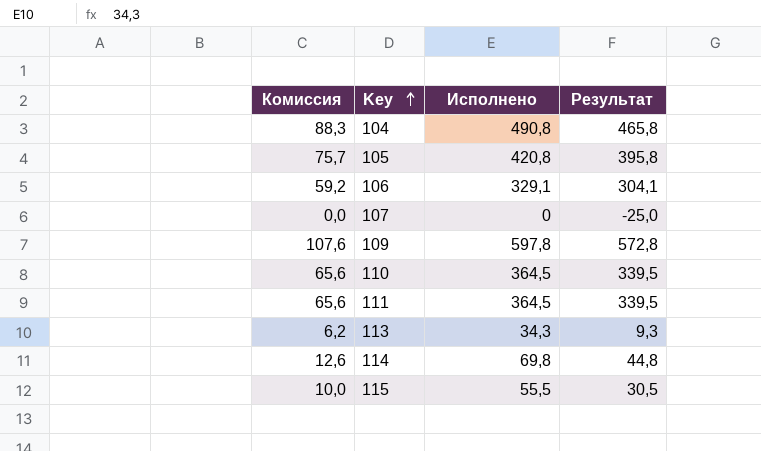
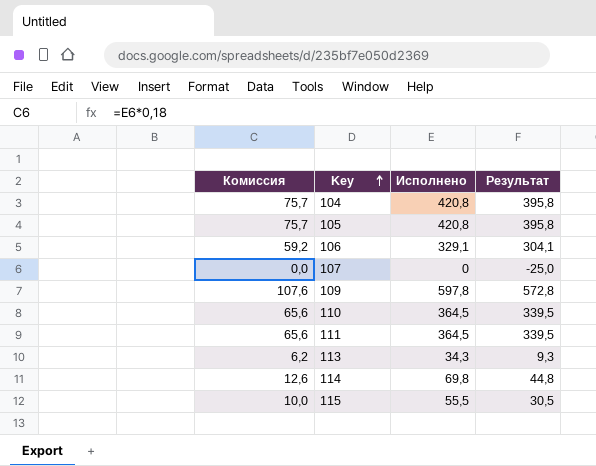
104 | Комиссия: 88,3 -> 75,7
104 | Исполнено: 490,8 -> 420,8
104 | Результат: 465,8 -> 395,8

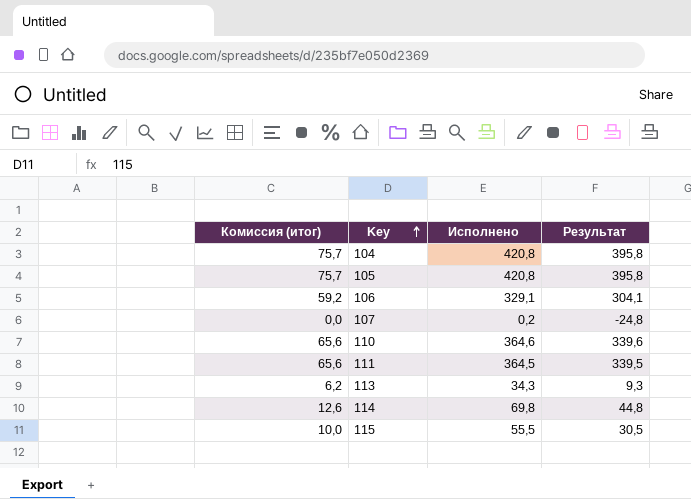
column name: Комиссия -> Комиссия (итог)
row 109: 107,6 | 597,8 | 572,8 -> none
107 | Исполнено: 0 -> 0,2
107 | Результат: -25,0 -> -24,8
110 | Исполнено: 364,5 -> 364,6
110 | Результат: 339,5 -> 339,6

